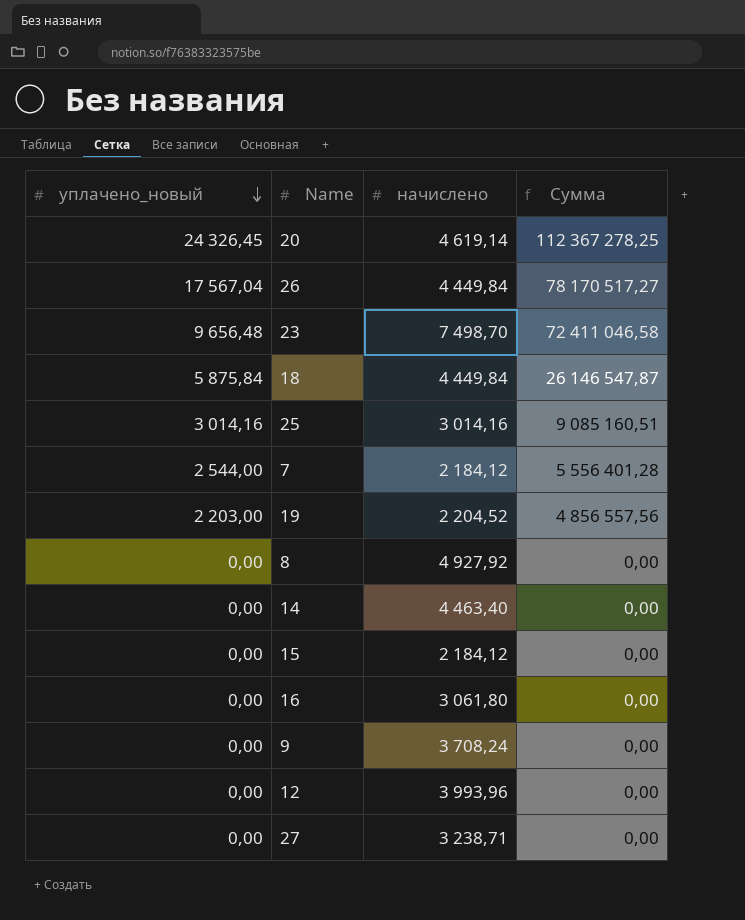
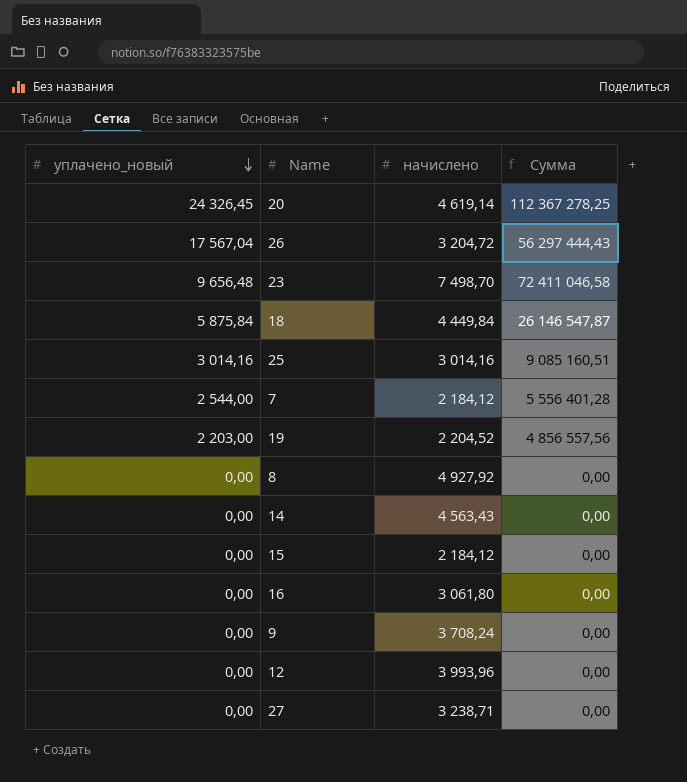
26 | начислено: 4 449,84 -> 3 204,72
26 | Сумма: 78 170 517,27 -> 56 297 444,43
14 | начислено: 4 463,40 -> 4 563,43

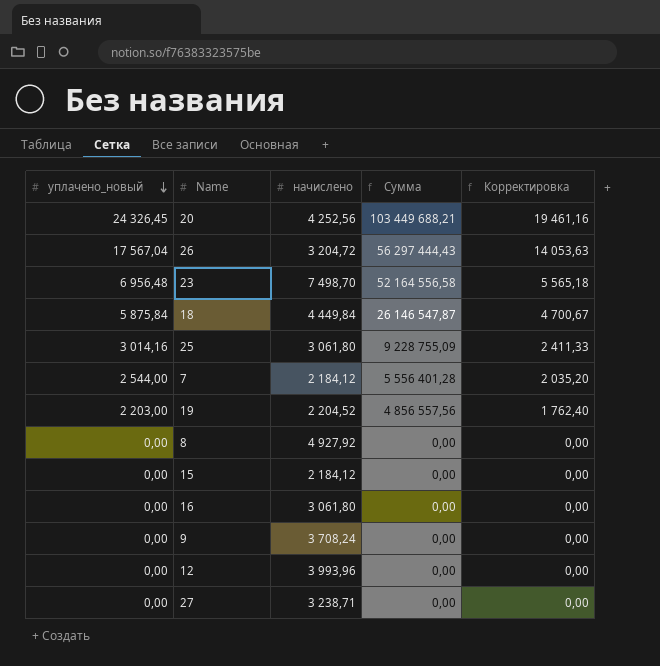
column Корректировка | formula: none -> [уплачено_новый] * 0,8
row 14: 0,00 | 4 563,43 | 0,00 -> none
20 | начислено: 4 619,14 -> 4 252,56
20 | Сумма: 112 367 278,25 -> 103 449 688,21
23 | уплачено_новый: 9 656,48 -> 6 956,48
23 | Сумма: 72 411 046,58 -> 52 164 556,58
25 | начислено: 3 014,16 -> 3 061,80
25 | Сумма: 9 085 160,51 -> 9 228 755,09

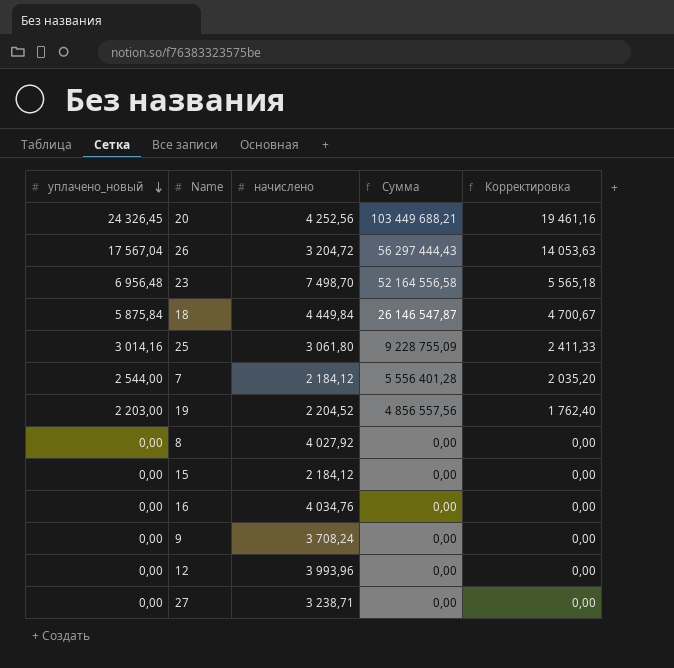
8 | начислено: 4 927,92 -> 4 027,92
16 | начислено: 3 061,80 -> 4 034,76

